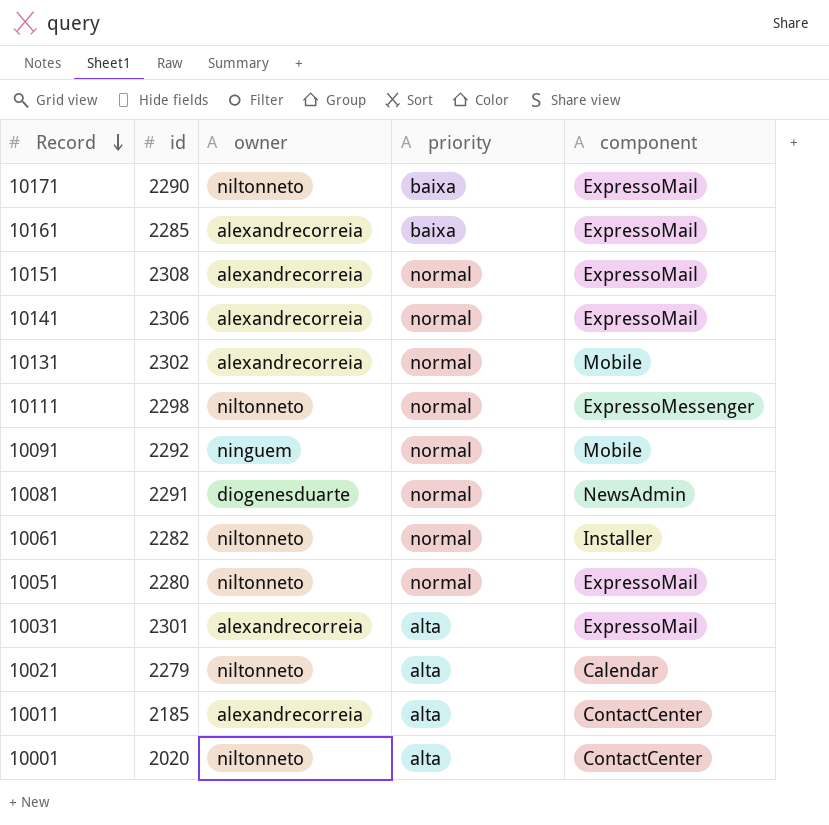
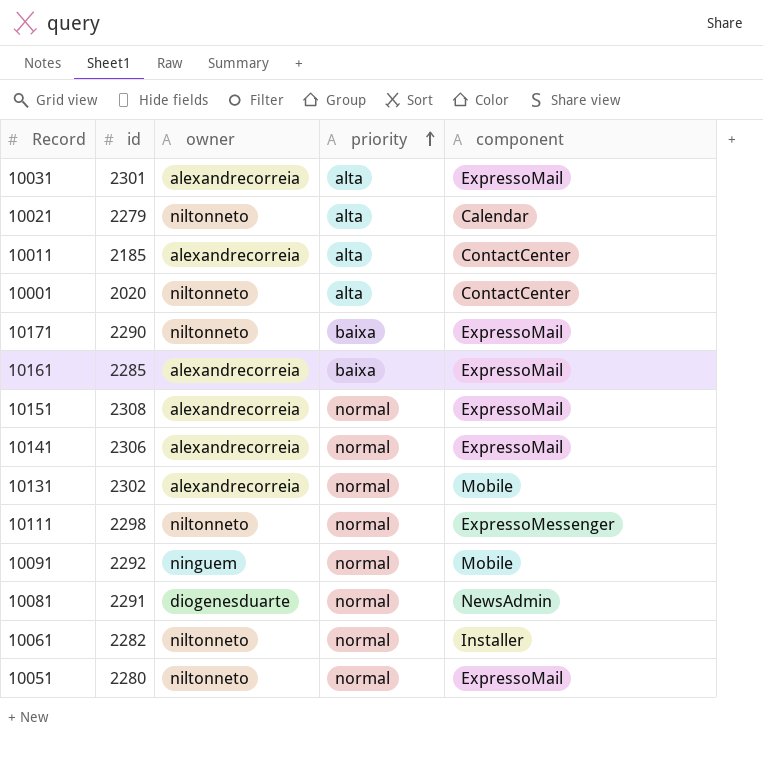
row order: Record descending -> priority ascending

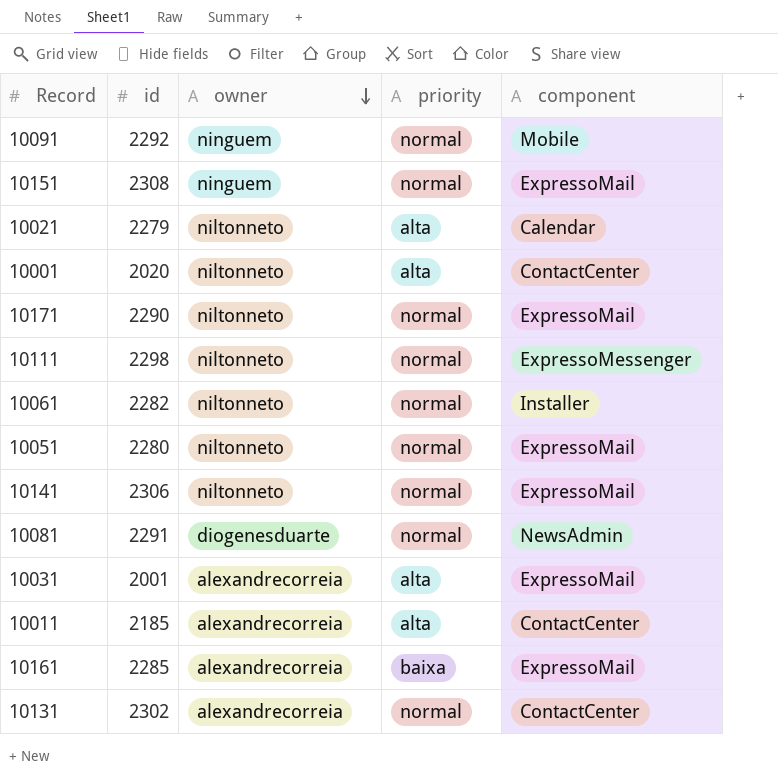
row order: priority ascending -> owner descending
10151 | owner: alexandrecorreia -> ninguem
10171 | priority: baixa -> normal
10141 | owner: alexandrecorreia -> niltonneto
10031 | id: 2301 -> 2001
10131 | component: Mobile -> ContactCenter

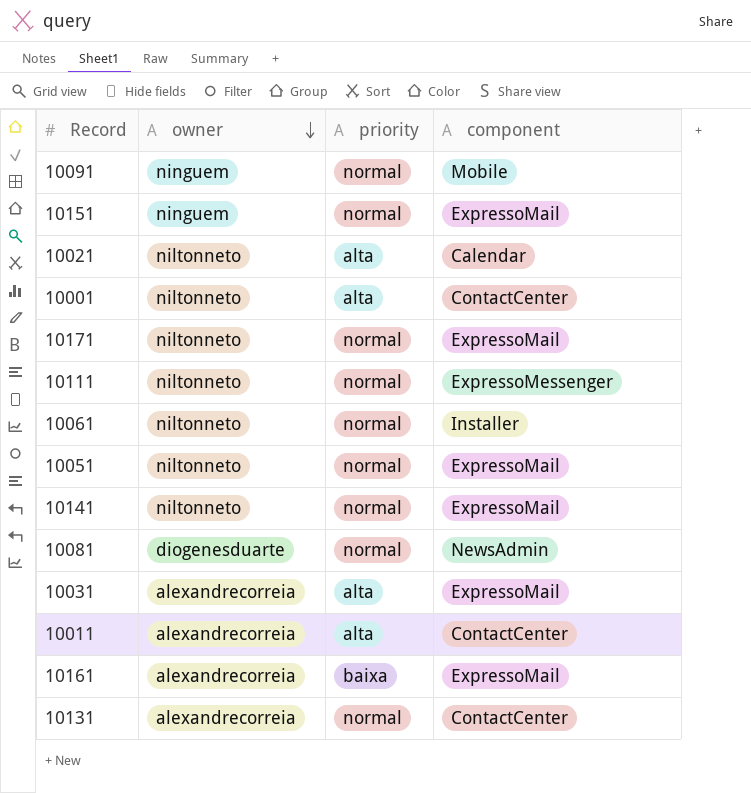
column id | position: 2 -> none

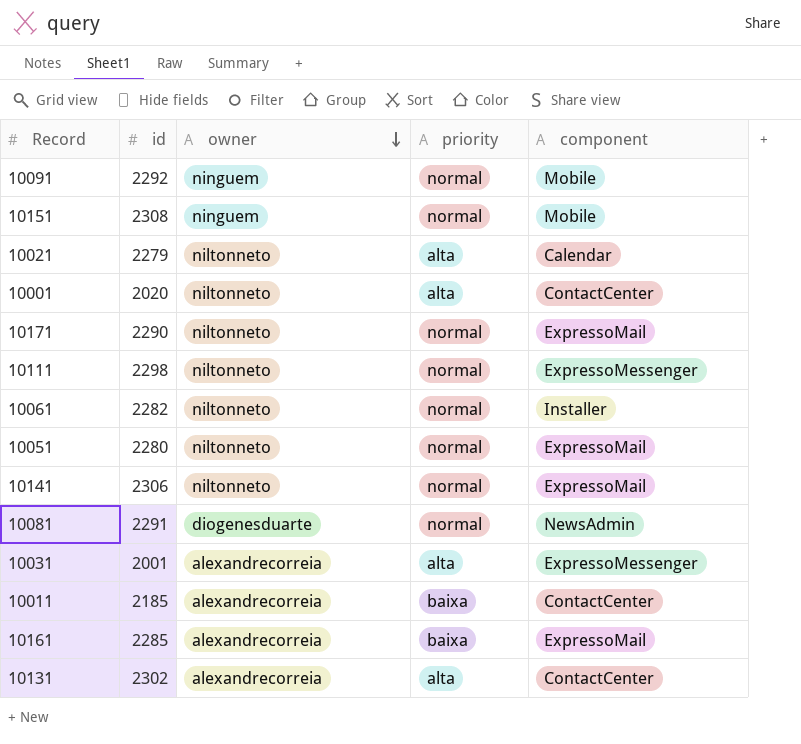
column id | position: none -> 2
10151 | component: ExpressoMail -> Mobile
10031 | component: ExpressoMail -> ExpressoMessenger
10011 | priority: alta -> baixa
10131 | priority: normal -> alta

